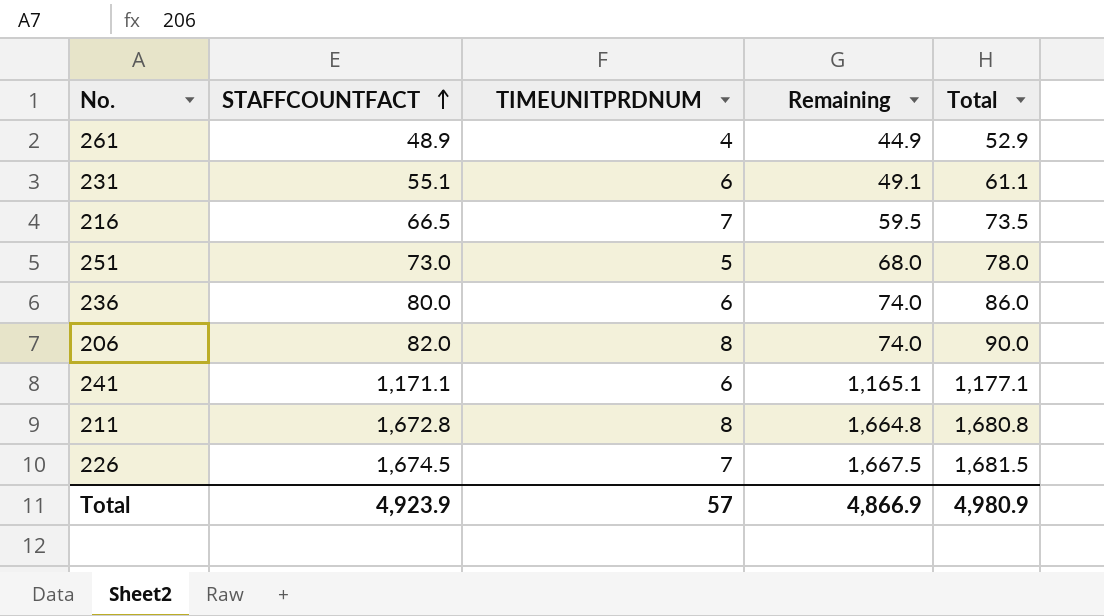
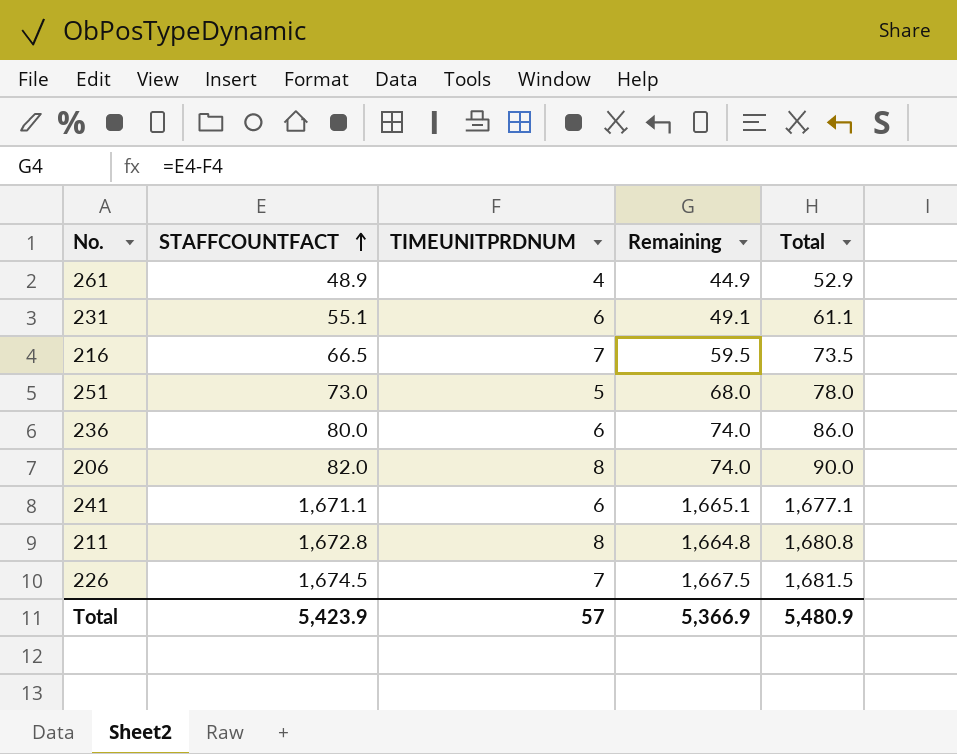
241 | STAFFCOUNTFACT: 1,171.1 -> 1,671.1
241 | Remaining: 1,165.1 -> 1,665.1
241 | Total: 1,177.1 -> 1,677.1
Total | STAFFCOUNTFACT: 4,923.9 -> 5,423.9
Total | Remaining: 4,866.9 -> 5,366.9
Total | Total: 4,980.9 -> 5,480.9

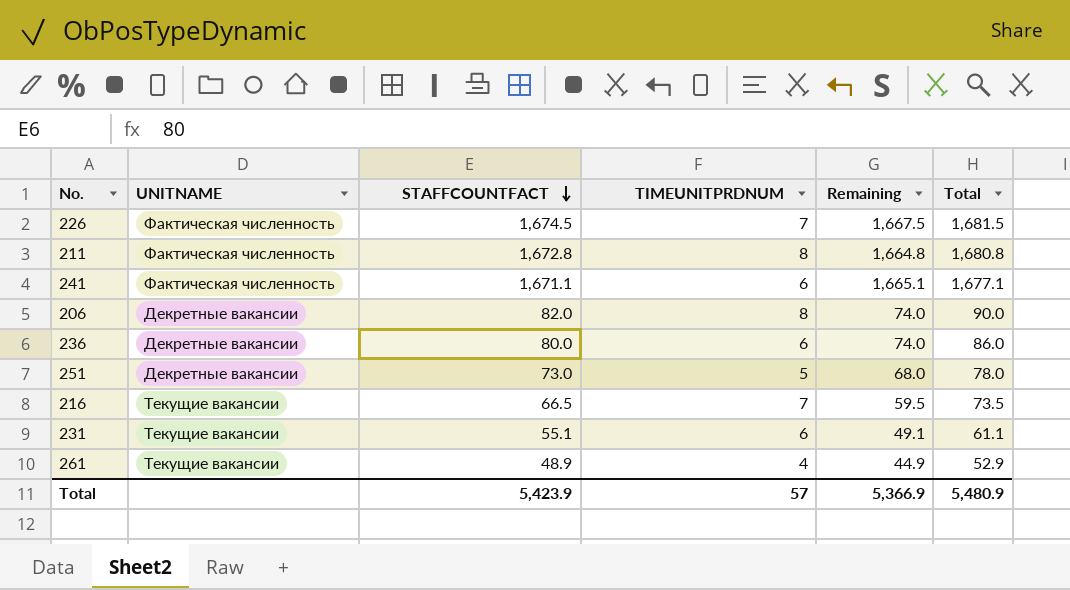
row order: STAFFCOUNTFACT ascending -> STAFFCOUNTFACT descending
column UNITNAME | position: none -> 2

